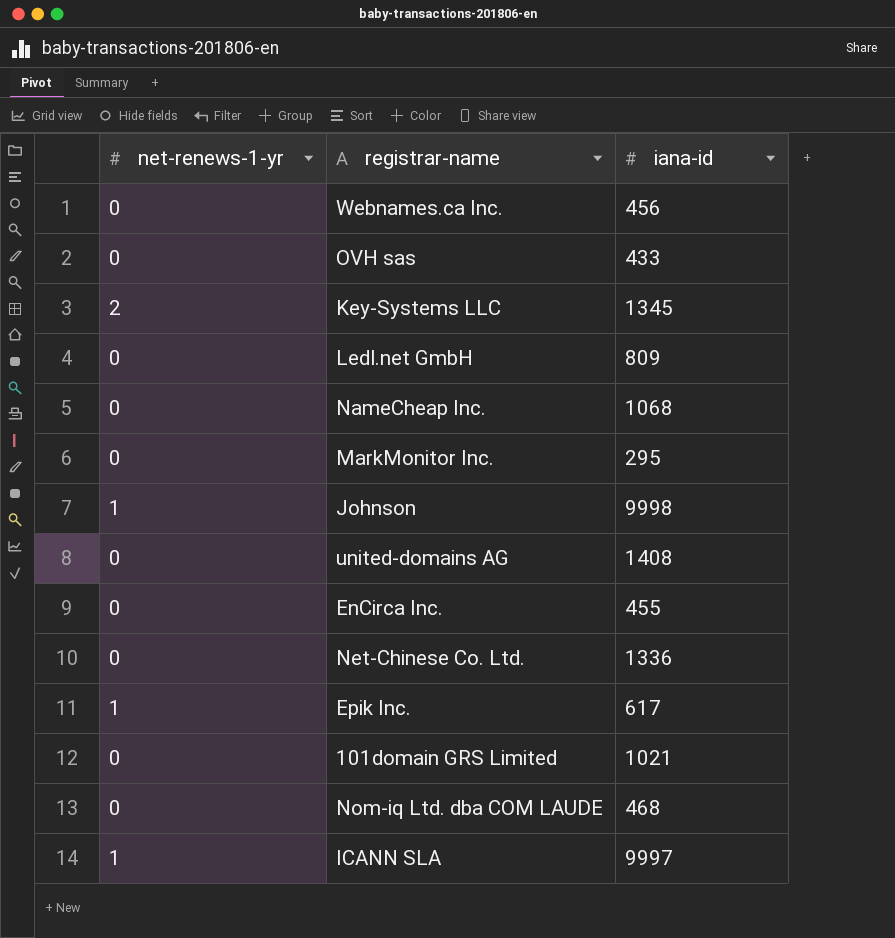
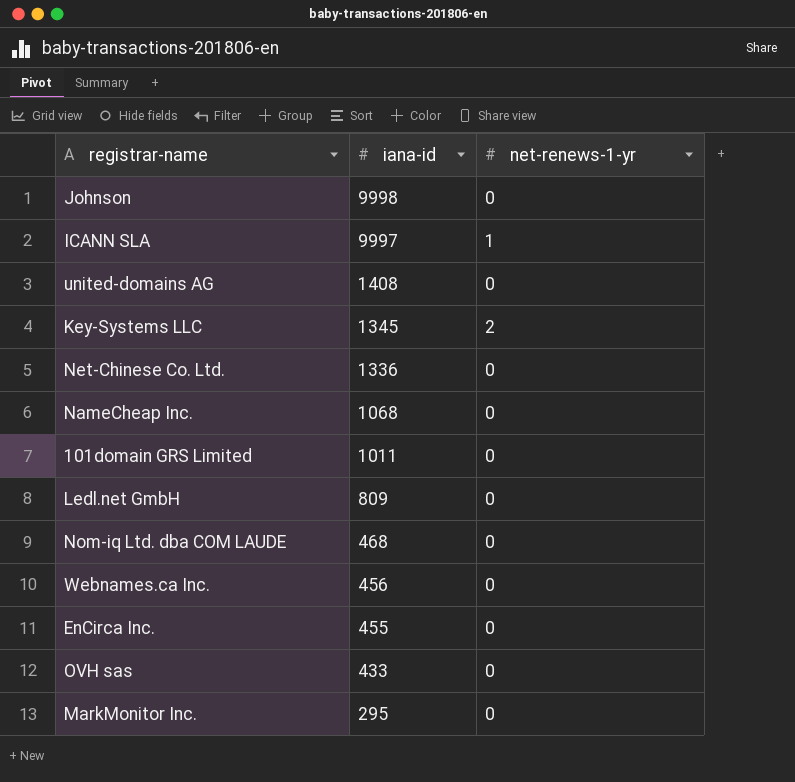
row order: none -> iana-id descending
column net-renews-1-yr | position: 1 -> 3
row Epik Inc.: 1 | 617 -> none
Johnson | net-renews-1-yr: 1 -> 0
101domain GRS Limited | iana-id: 1021 -> 1011

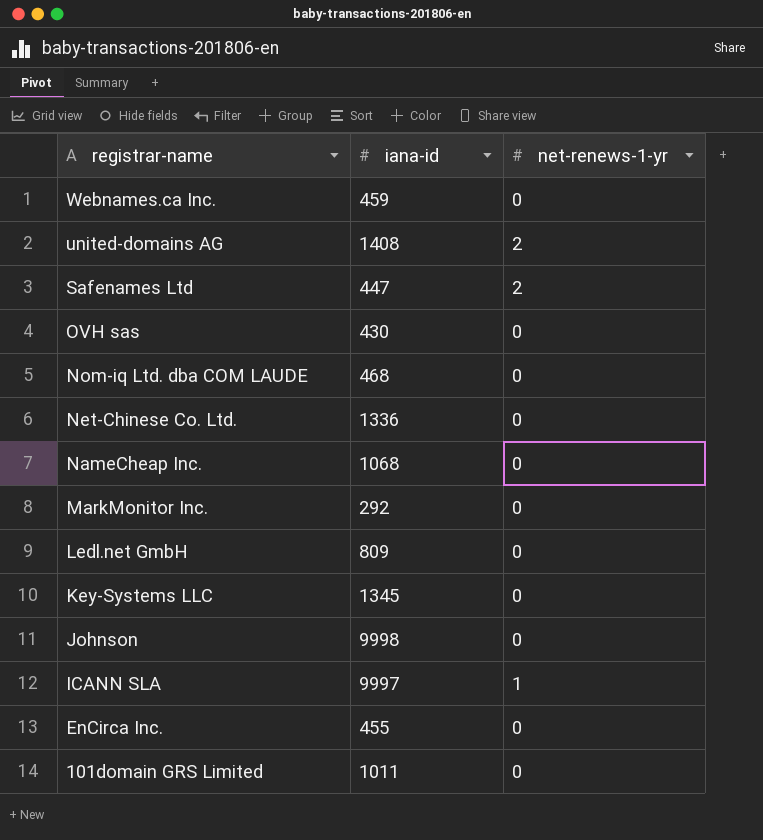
row order: iana-id descending -> registrar-name descending
Webnames.ca Inc. | iana-id: 456 -> 459
united-domains AG | net-renews-1-yr: 0 -> 2
row Safenames Ltd: none -> 447 | 2
OVH sas | iana-id: 433 -> 430
MarkMonitor Inc. | iana-id: 295 -> 292
Key-Systems LLC | net-renews-1-yr: 2 -> 0

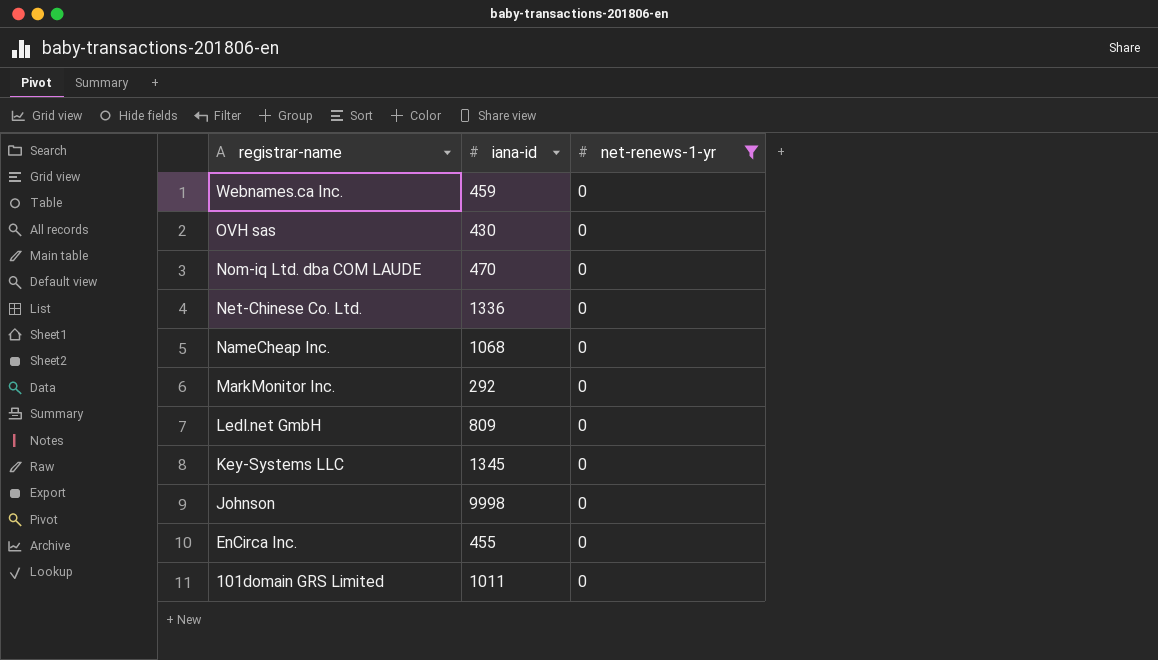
filter: none -> net-renews-1-yr = 0
Nom-iq Ltd. dba COM LAUDE | iana-id: 468 -> 470

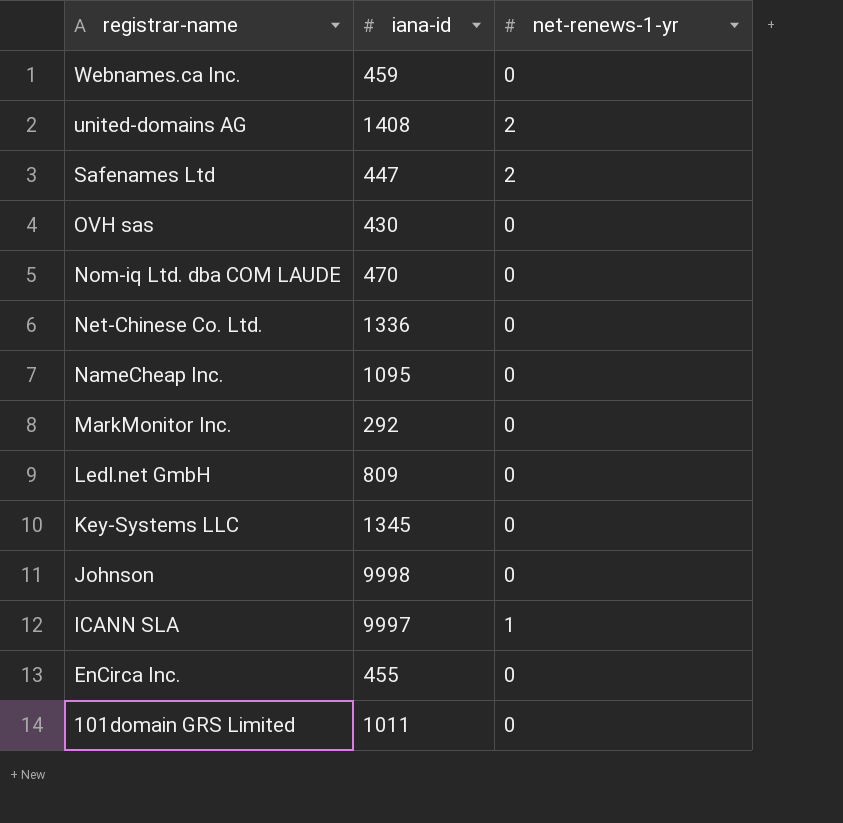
filter: net-renews-1-yr = 0 -> none
NameCheap Inc. | iana-id: 1068 -> 1095

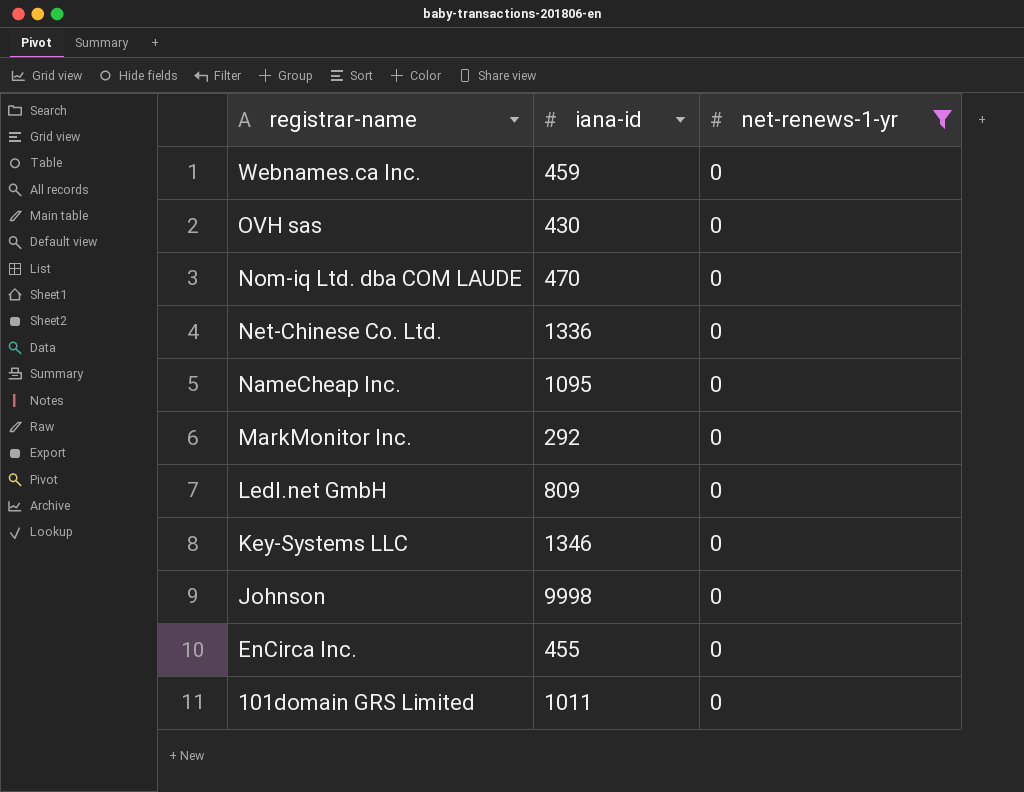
filter: none -> net-renews-1-yr = 0
Key-Systems LLC | iana-id: 1345 -> 1346

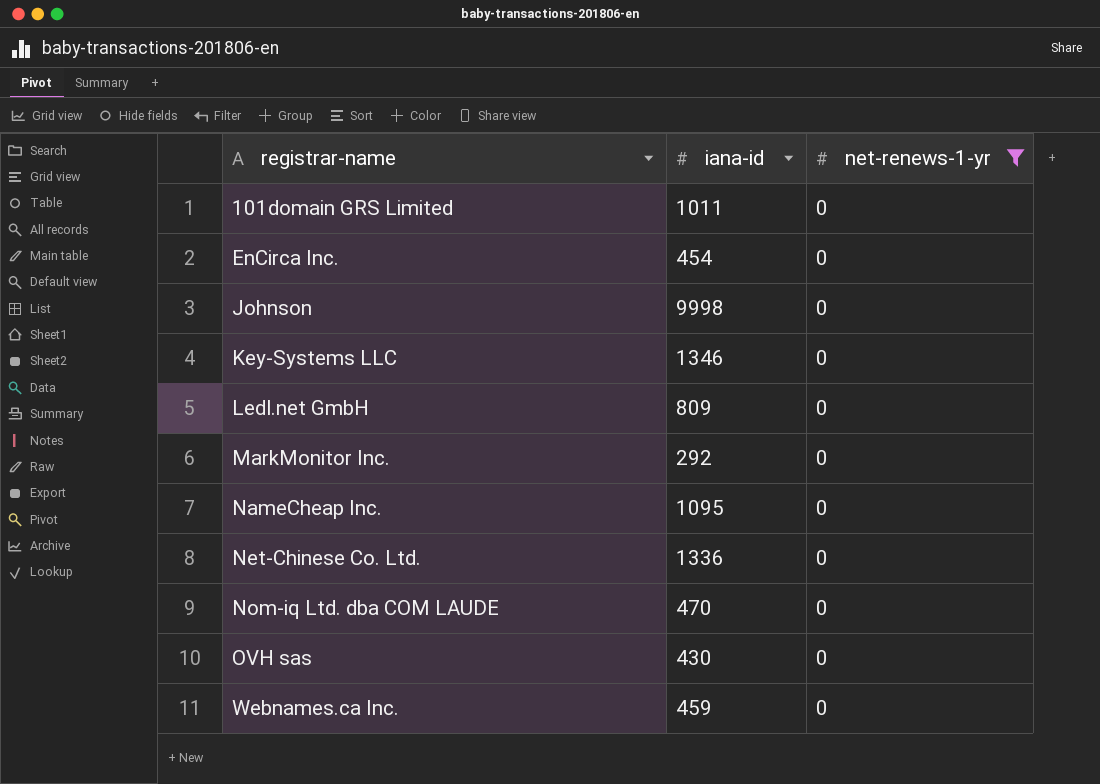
row order: registrar-name descending -> registrar-name ascending
EnCirca Inc. | iana-id: 455 -> 454

